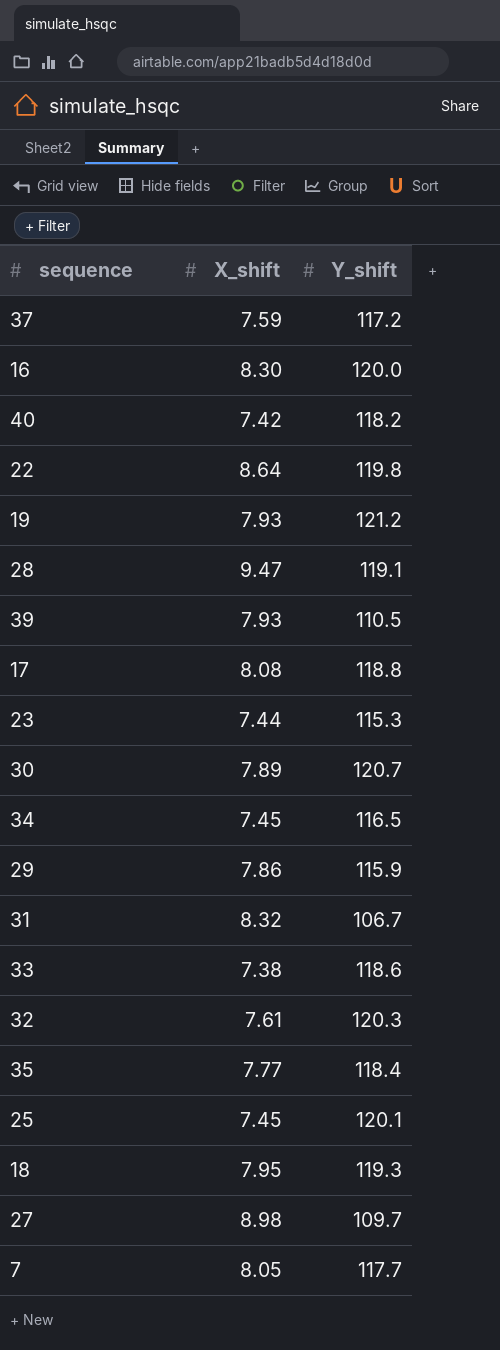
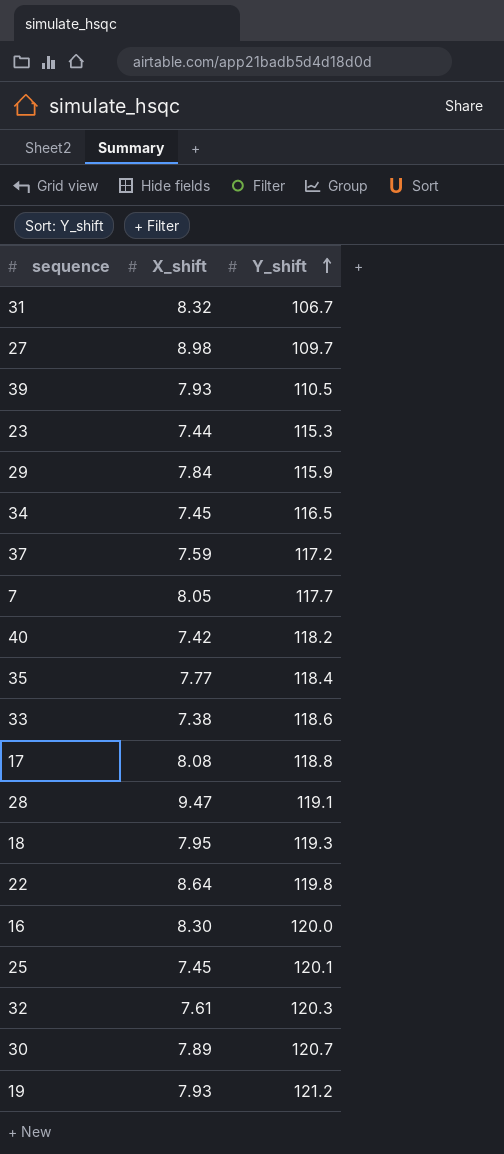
row order: none -> Y_shift ascending
29 | X_shift: 7.86 -> 7.84

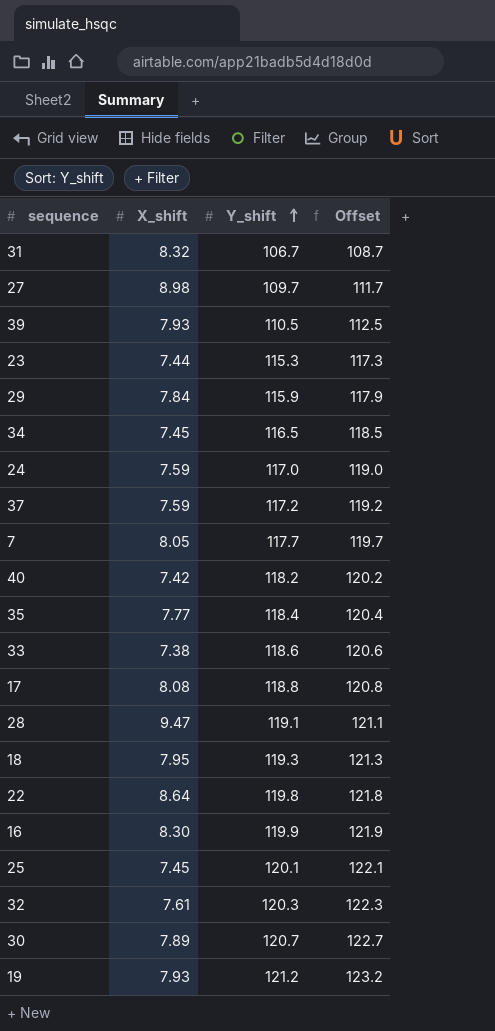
column Offset | formula: none -> [Y_shift] + 2
row 24: none -> 7.59 | 117.0 | 119.0
16 | Y_shift: 120.0 -> 119.9

